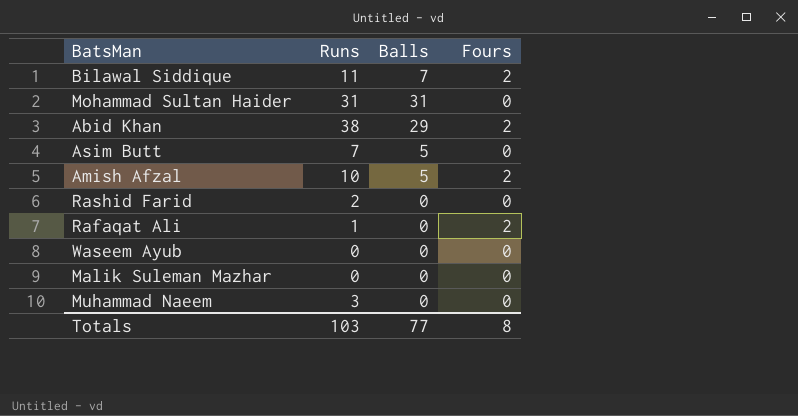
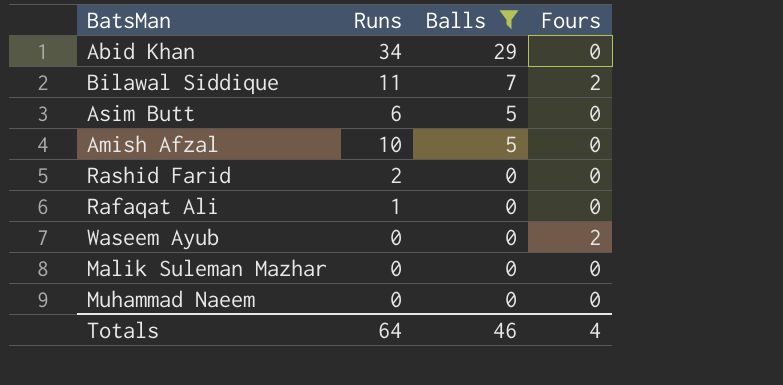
filter: none -> Balls != 31
row order: none -> Balls descending
Abid Khan | Runs: 38 -> 34
Abid Khan | Fours: 2 -> 0
Asim Butt | Runs: 7 -> 6
Amish Afzal | Fours: 2 -> 0
Rafaqat Ali | Fours: 2 -> 0
Waseem Ayub | Fours: 0 -> 2
Muhammad Naeem | Runs: 3 -> 0
Totals | Runs: 103 -> 64
Totals | Balls: 77 -> 46
Totals | Fours: 8 -> 4

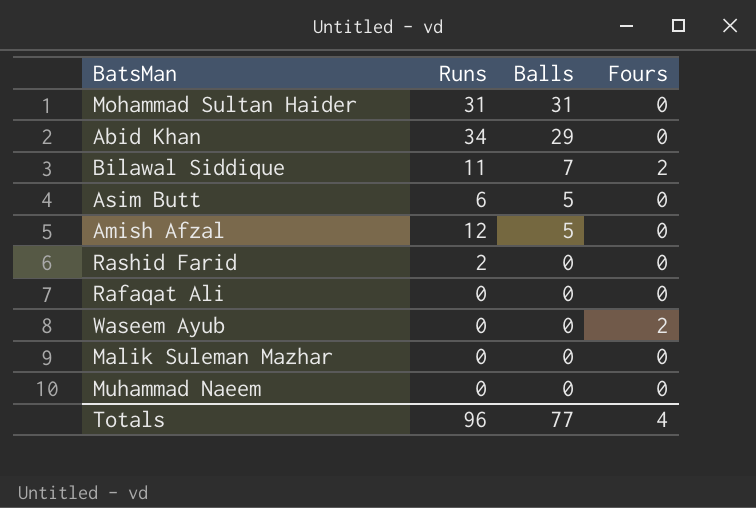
filter: Balls != 31 -> none
Amish Afzal | Runs: 10 -> 12
Rafaqat Ali | Runs: 1 -> 0
Totals | Runs: 64 -> 96
Totals | Balls: 46 -> 77

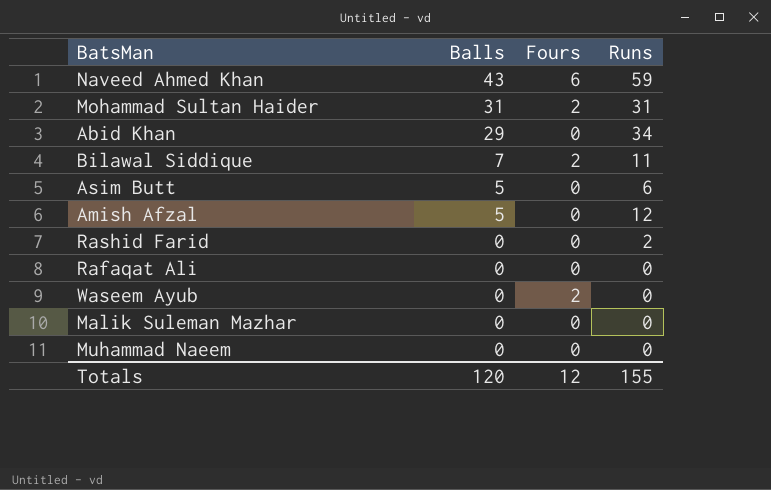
column Runs | position: 2 -> 4
row Naveed Ahmed Khan: none -> 43 | 6 | 59
Mohammad Sultan Haider | Fours: 0 -> 2
Totals | Balls: 77 -> 120
Totals | Fours: 4 -> 12
Totals | Runs: 96 -> 155

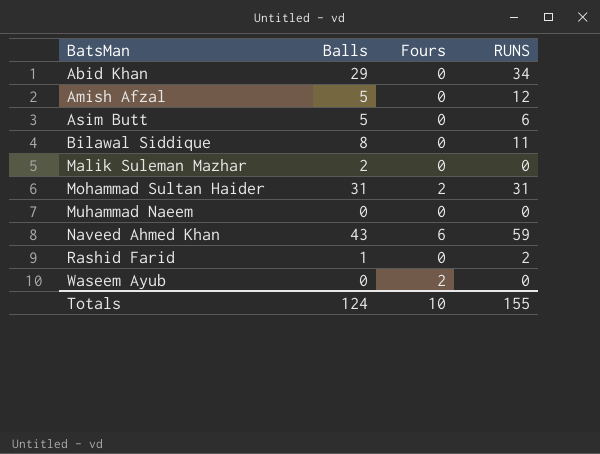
row order: Balls descending -> BatsMan ascending
column name: Runs -> RUNS
row Rafaqat Ali: 0 | 0 | 0 -> none
Bilawal Siddique | Balls: 7 -> 8
Bilawal Siddique | Fours: 2 -> 0
Malik Suleman Mazhar | Balls: 0 -> 2
Rashid Farid | Balls: 0 -> 1
Totals | Balls: 120 -> 124
Totals | Fours: 12 -> 10

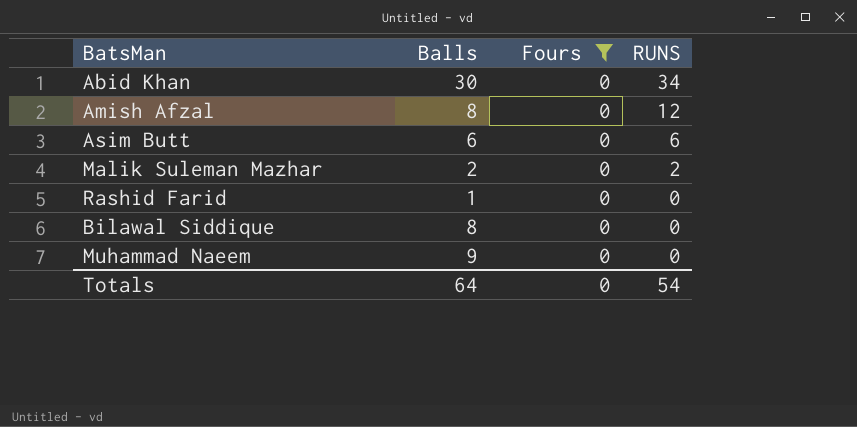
filter: none -> Fours = 0
row order: BatsMan ascending -> RUNS descending
Abid Khan | Balls: 29 -> 30
Amish Afzal | Balls: 5 -> 8
Asim Butt | Balls: 5 -> 6
Malik Suleman Mazhar | RUNS: 0 -> 2
Rashid Farid | RUNS: 2 -> 0
Bilawal Siddique | RUNS: 11 -> 0
Muhammad Naeem | Balls: 0 -> 9
Totals | Balls: 124 -> 64
Totals | Fours: 10 -> 0
Totals | RUNS: 155 -> 54

